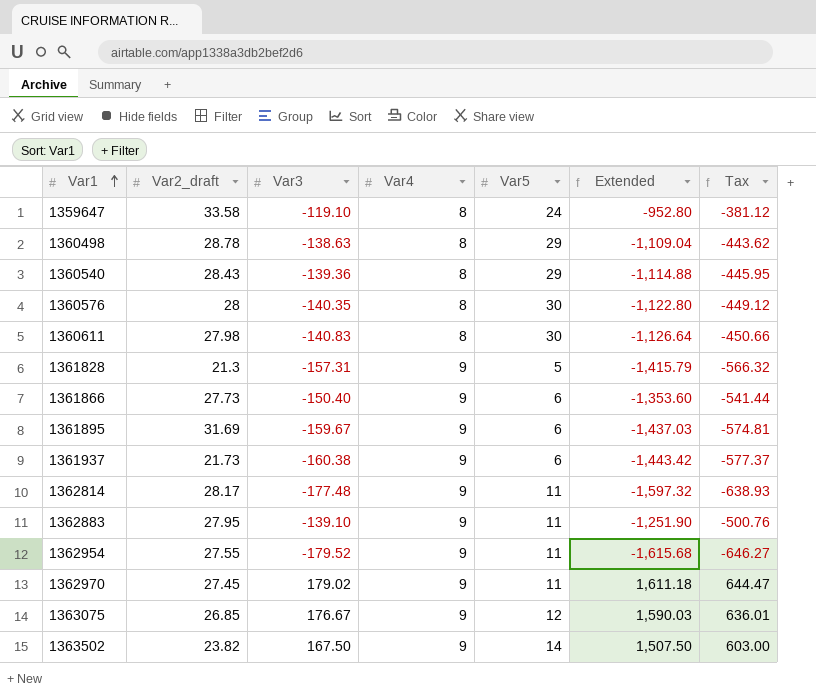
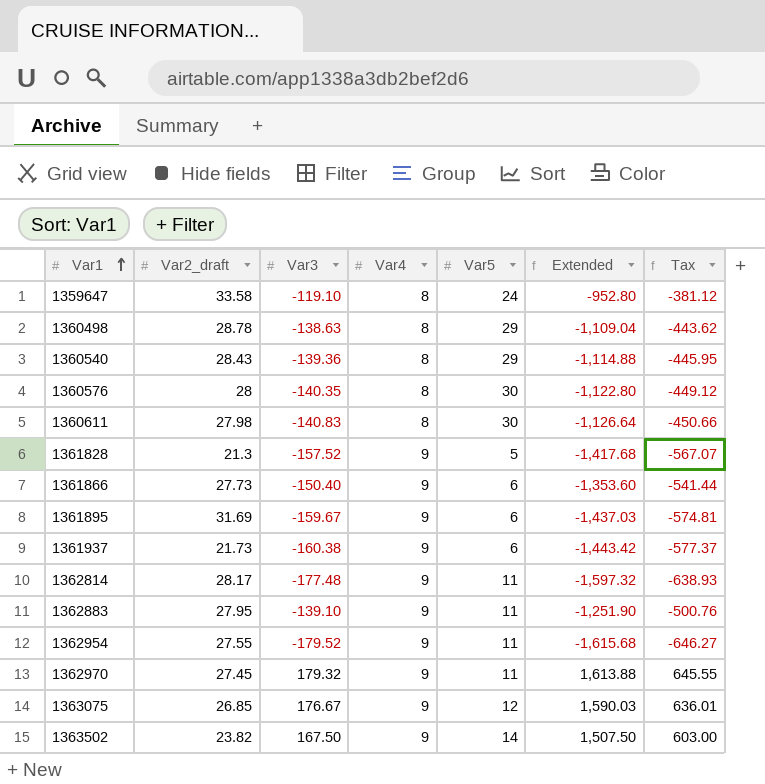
1361828 | Var3: -157.31 -> -157.52
1361828 | Extended: -1,415.79 -> -1,417.68
1361828 | Tax: -566.32 -> -567.07
1362970 | Var3: 179.02 -> 179.32
1362970 | Extended: 1,611.18 -> 1,613.88
1362970 | Tax: 644.47 -> 645.55

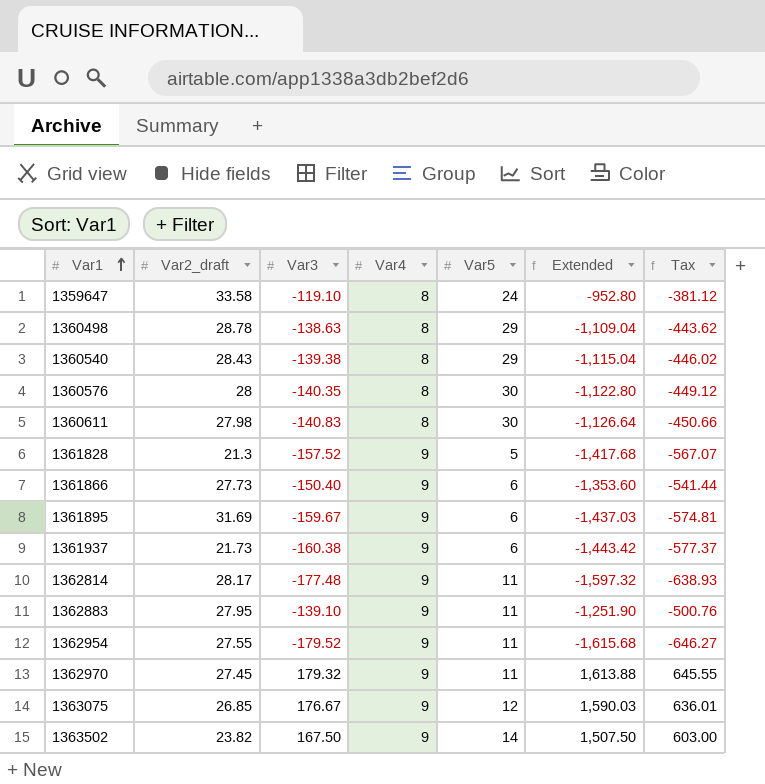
1360540 | Var3: -139.36 -> -139.38
1360540 | Extended: -1,114.88 -> -1,115.04
1360540 | Tax: -445.95 -> -446.02

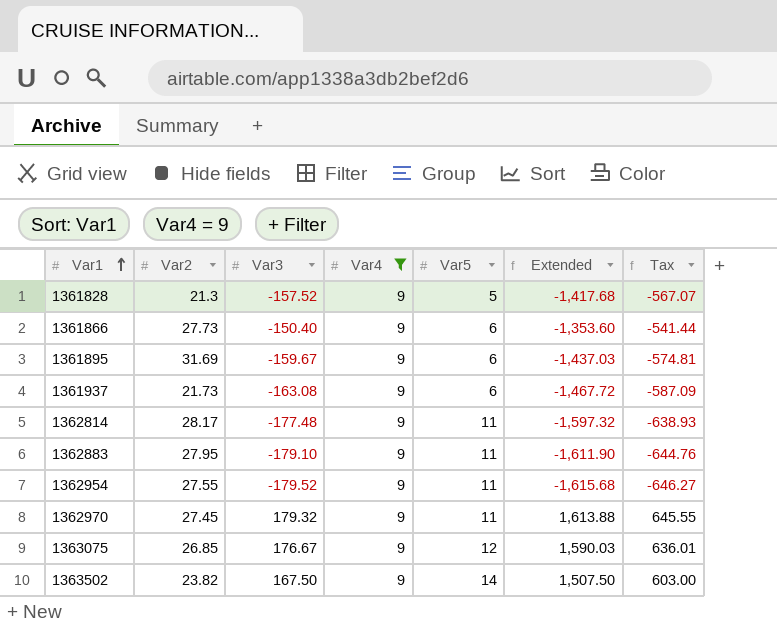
filter: none -> Var4 = 9
column name: Var2_draft -> Var2
1361937 | Var3: -160.38 -> -163.08
1361937 | Extended: -1,443.42 -> -1,467.72
1361937 | Tax: -577.37 -> -587.09
1362883 | Var3: -139.10 -> -179.10
1362883 | Extended: -1,251.90 -> -1,611.90
1362883 | Tax: -500.76 -> -644.76

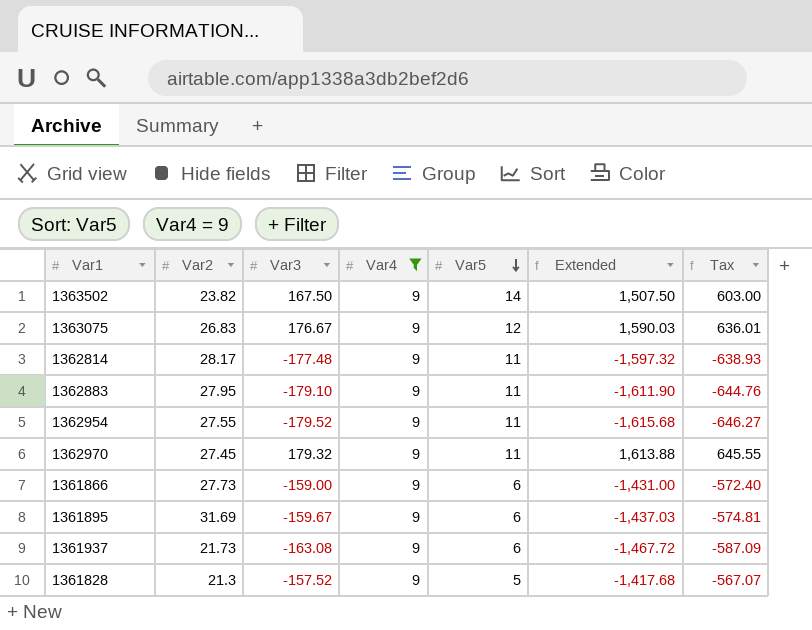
row order: Var1 ascending -> Var5 descending
1363075 | Var2: 26.85 -> 26.83
1361866 | Var3: -150.40 -> -159.00
1361866 | Extended: -1,353.60 -> -1,431.00
1361866 | Tax: -541.44 -> -572.40

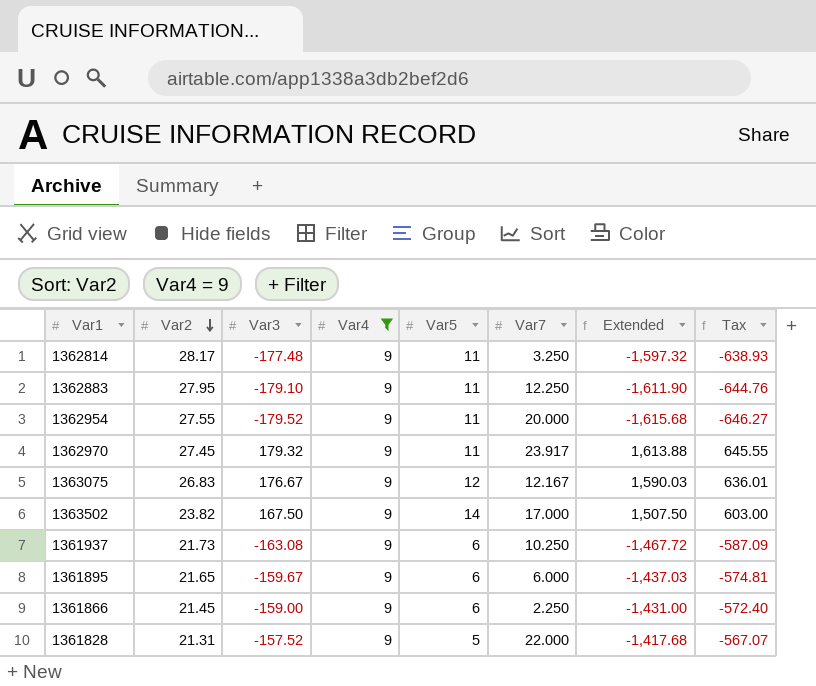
row order: Var5 descending -> Var2 descending
column Var7 | position: none -> 6
1361895 | Var2: 31.69 -> 21.65
1361866 | Var2: 27.73 -> 21.45
1361828 | Var2: 21.3 -> 21.31

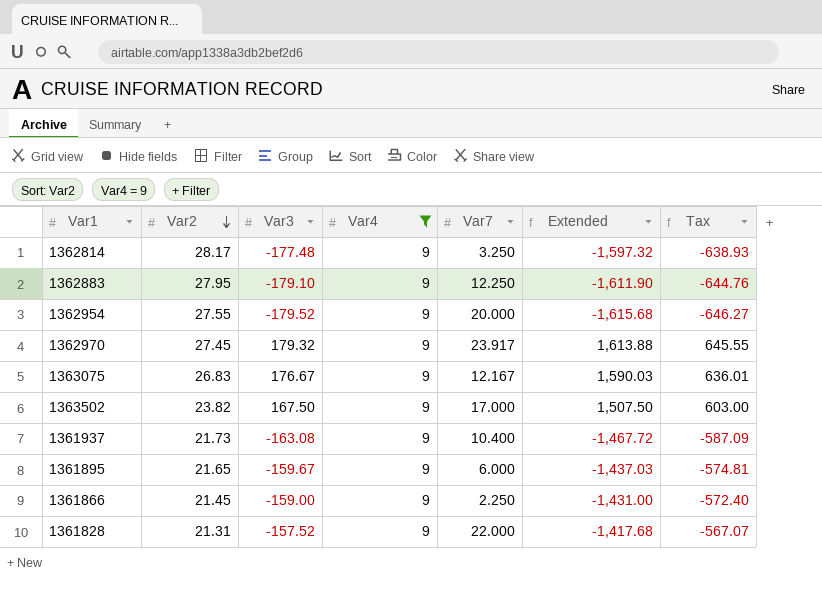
column Var5 | position: 5 -> none
1361937 | Var7: 10.250 -> 10.400

